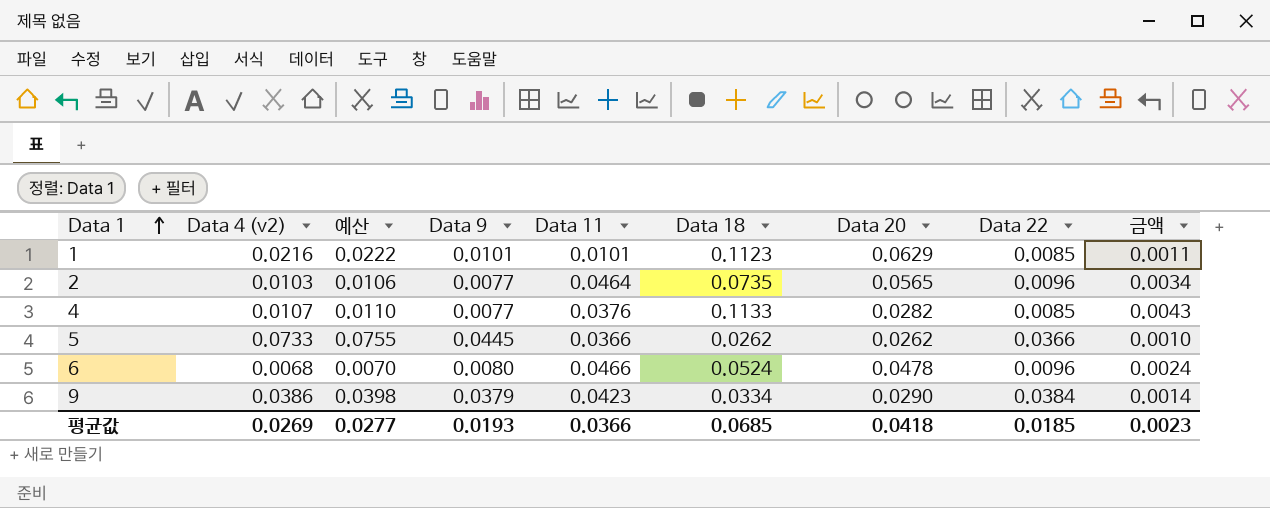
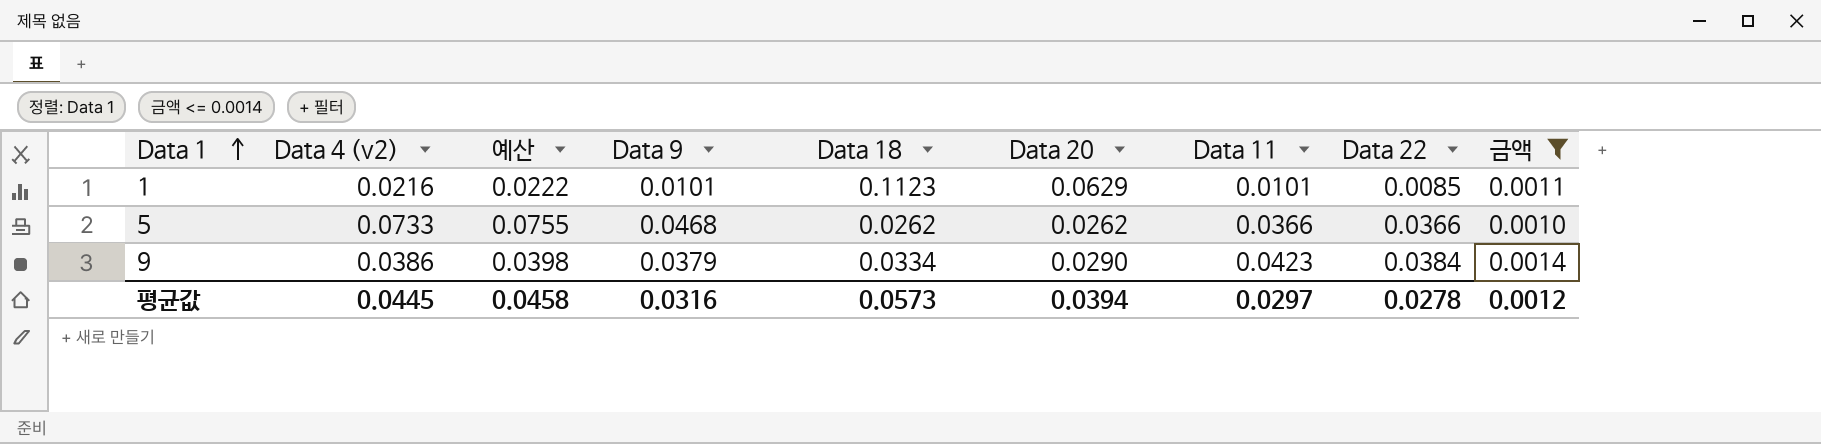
filter: none -> 금액 <= 0.0014
column Data 11 | position: 5 -> 7
5 | Data 9: 0.0445 -> 0.0468
평균값 | Data 4 (v2): 0.0269 -> 0.0445
평균값 | 예산: 0.0277 -> 0.0458
평균값 | Data 9: 0.0193 -> 0.0316
평균값 | Data 18: 0.0685 -> 0.0573
평균값 | Data 20: 0.0418 -> 0.0394
평균값 | Data 11: 0.0366 -> 0.0297
평균값 | Data 22: 0.0185 -> 0.0278
평균값 | 금액: 0.0023 -> 0.0012

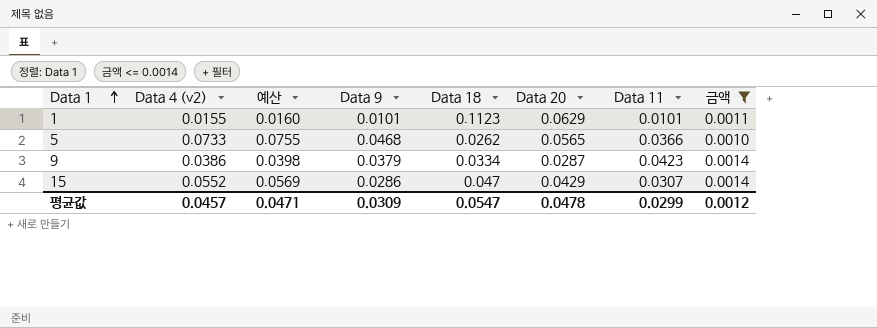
column Data 22 | position: 8 -> none
1 | Data 4 (v2): 0.0216 -> 0.0155
1 | 예산: 0.0222 -> 0.0160
5 | Data 20: 0.0262 -> 0.0565
9 | Data 20: 0.0290 -> 0.0287
row 15: none -> 0.0552 | 0.0569 | 0.0286 | 0.047 | 0.0429 | 0.0307 | 0.0014
평균값 | Data 4 (v2): 0.0445 -> 0.0457
평균값 | 예산: 0.0458 -> 0.0471
평균값 | Data 9: 0.0316 -> 0.0309
평균값 | Data 18: 0.0573 -> 0.0547
평균값 | Data 20: 0.0394 -> 0.0478
평균값 | Data 11: 0.0297 -> 0.0299

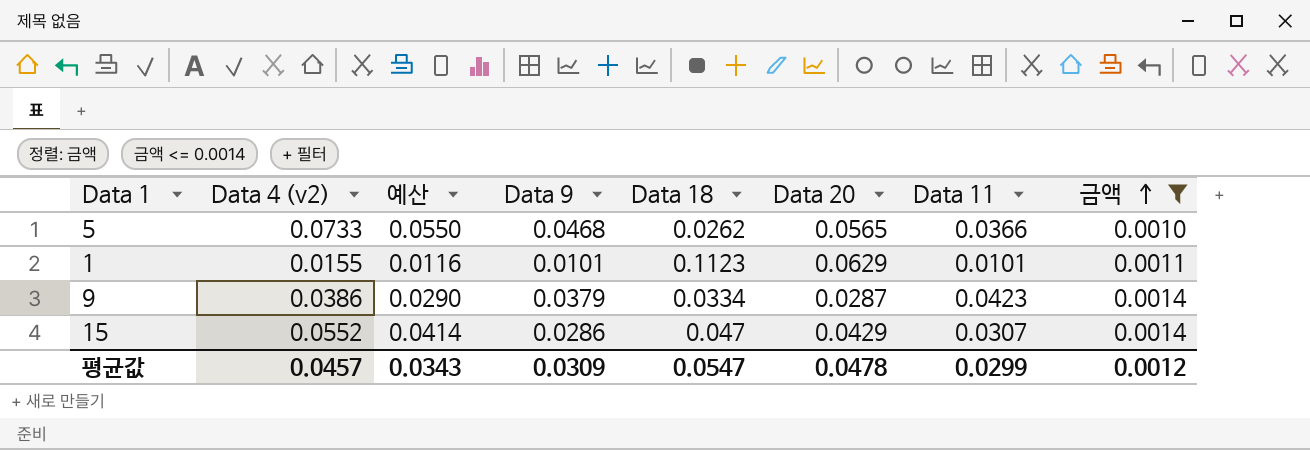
row order: Data 1 ascending -> 금액 ascending
column 예산 | formula: [Data 4 (v2)] * 1.03 -> [Data 4 (v2)] * 0.75
평균값 | 예산: 0.0471 -> 0.0343

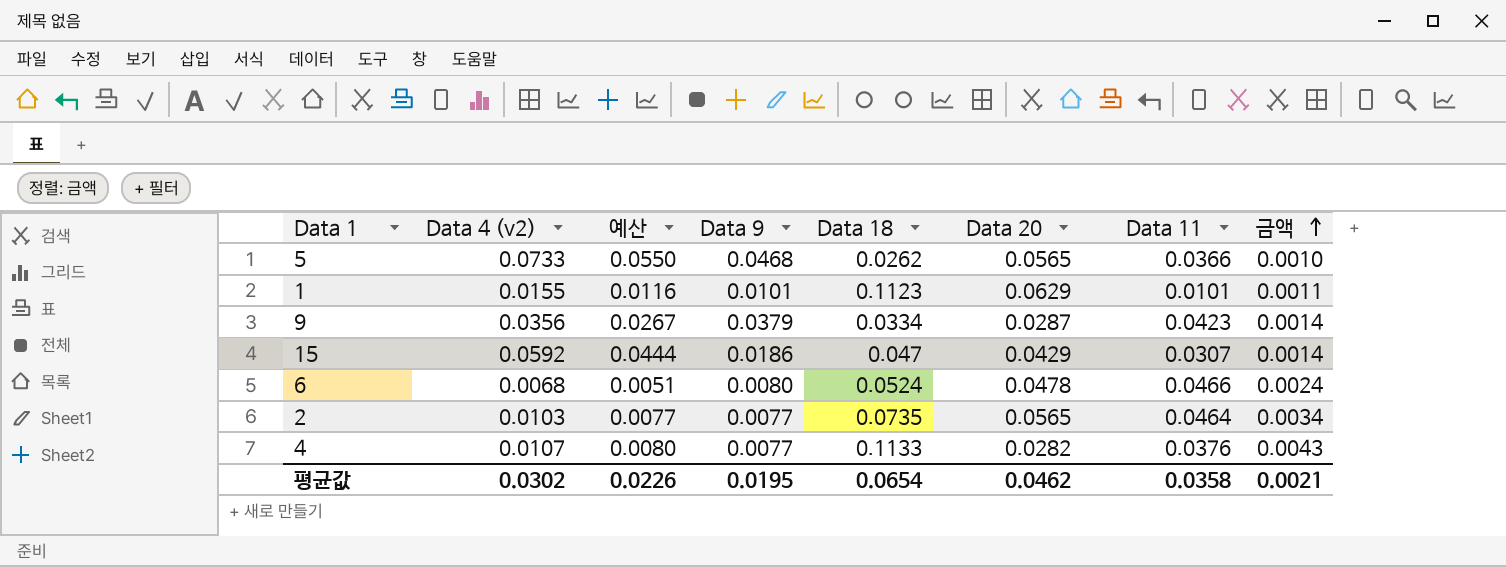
filter: 금액 <= 0.0014 -> none
9 | Data 4 (v2): 0.0386 -> 0.0356
9 | 예산: 0.0290 -> 0.0267
15 | Data 4 (v2): 0.0552 -> 0.0592
15 | 예산: 0.0414 -> 0.0444
15 | Data 9: 0.0286 -> 0.0186
평균값 | Data 4 (v2): 0.0457 -> 0.0302
평균값 | 예산: 0.0343 -> 0.0226
평균값 | Data 9: 0.0309 -> 0.0195
평균값 | Data 18: 0.0547 -> 0.0654
평균값 | Data 20: 0.0478 -> 0.0462
평균값 | Data 11: 0.0299 -> 0.0358
평균값 | 금액: 0.0012 -> 0.0021

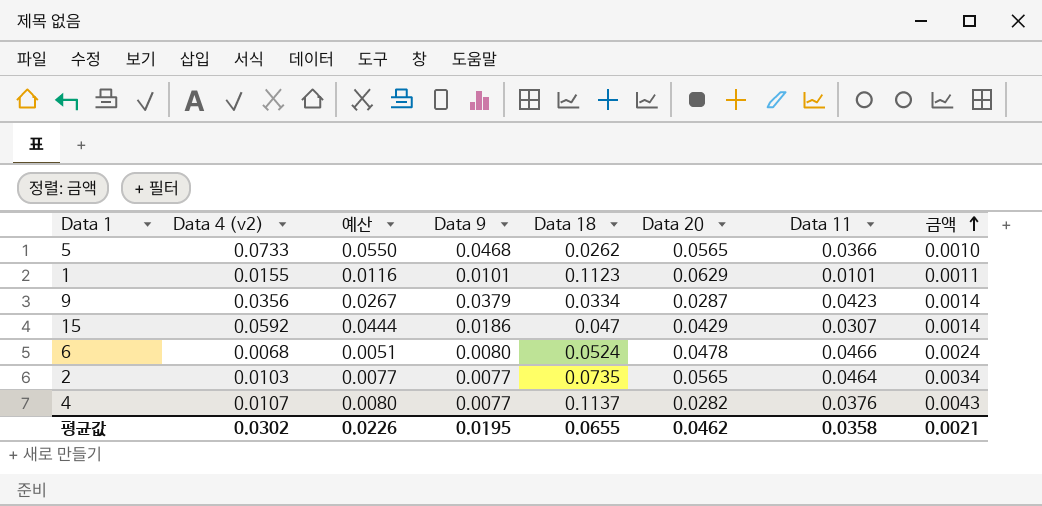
4 | Data 18: 0.1133 -> 0.1137
평균값 | Data 18: 0.0654 -> 0.0655

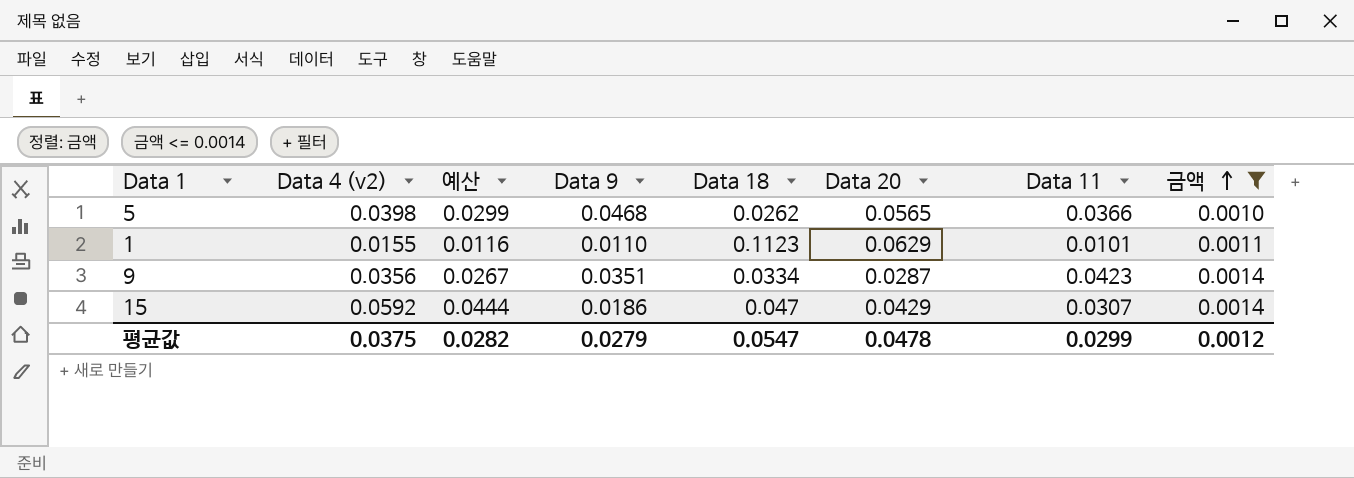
filter: none -> 금액 <= 0.0014
5 | Data 4 (v2): 0.0733 -> 0.0398
5 | 예산: 0.0550 -> 0.0299
1 | Data 9: 0.0101 -> 0.0110
9 | Data 9: 0.0379 -> 0.0351
평균값 | Data 4 (v2): 0.0302 -> 0.0375
평균값 | 예산: 0.0226 -> 0.0282
평균값 | Data 9: 0.0195 -> 0.0279
평균값 | Data 18: 0.0655 -> 0.0547
평균값 | Data 20: 0.0462 -> 0.0478
평균값 | Data 11: 0.0358 -> 0.0299
평균값 | 금액: 0.0021 -> 0.0012

